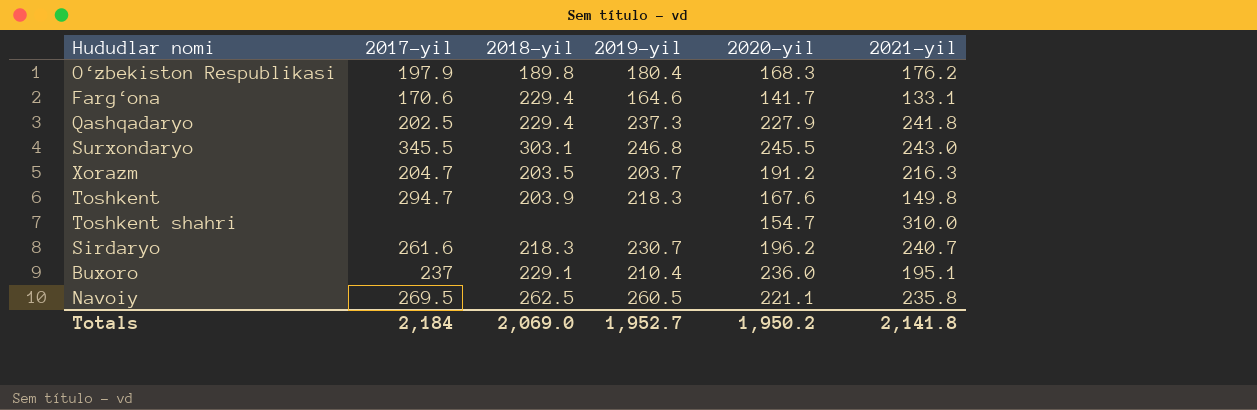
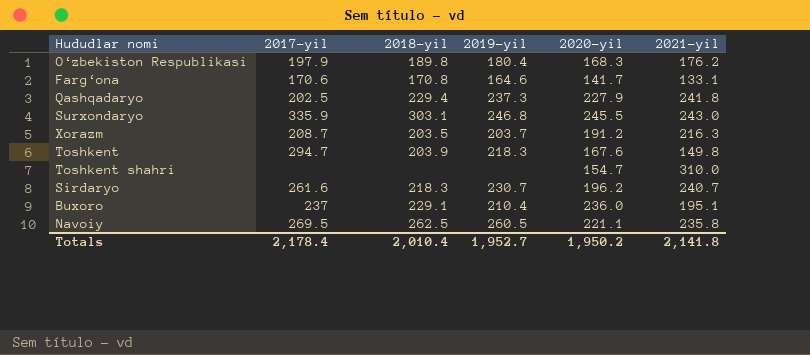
Farg‘ona | 2018-yil: 229.4 -> 170.8
Surxondaryo | 2017-yil: 345.5 -> 335.9
Xorazm | 2017-yil: 204.7 -> 208.7
Totals | 2017-yil: 2,184 -> 2,178.4
Totals | 2018-yil: 2,069.0 -> 2,010.4

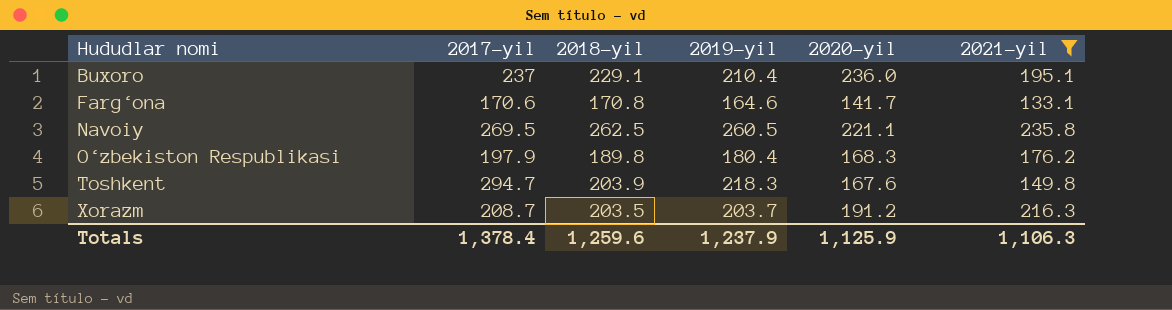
filter: none -> 2021-yil <= 235.8
row order: none -> Hududlar nomi ascending
Totals | 2017-yil: 2,178.4 -> 1,378.4
Totals | 2018-yil: 2,010.4 -> 1,259.6
Totals | 2019-yil: 1,952.7 -> 1,237.9
Totals | 2020-yil: 1,950.2 -> 1,125.9
Totals | 2021-yil: 2,141.8 -> 1,106.3

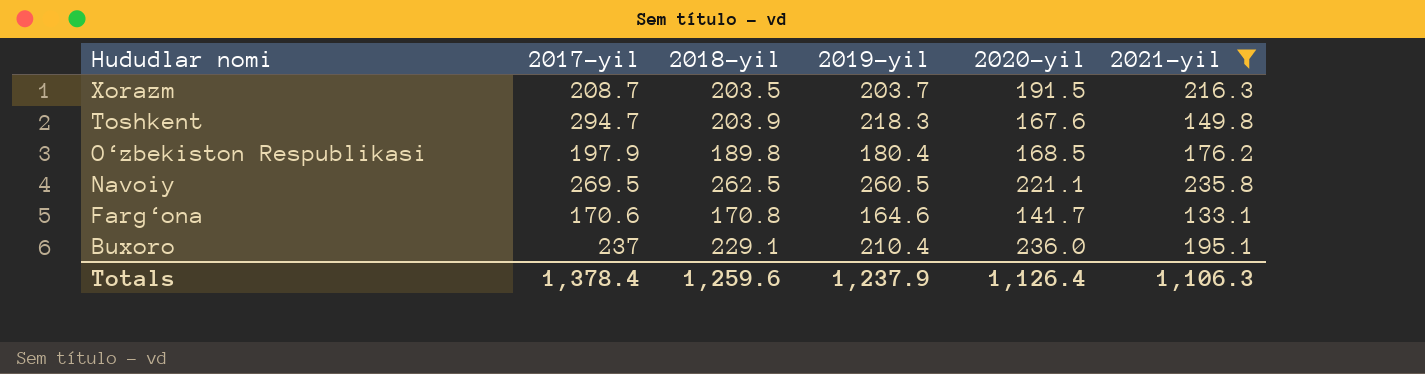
row order: Hududlar nomi ascending -> Hududlar nomi descending
Xorazm | 2020-yil: 191.2 -> 191.5
O‘zbekiston Respublikasi | 2020-yil: 168.3 -> 168.5
Totals | 2020-yil: 1,125.9 -> 1,126.4

